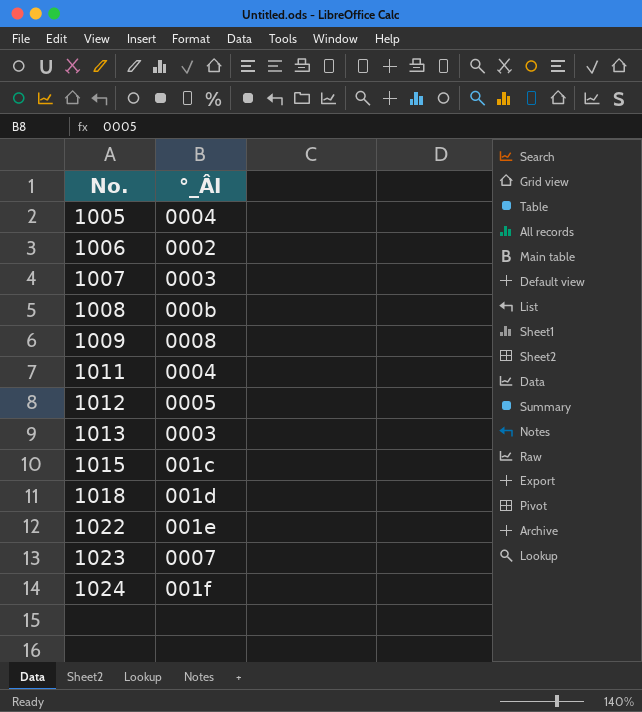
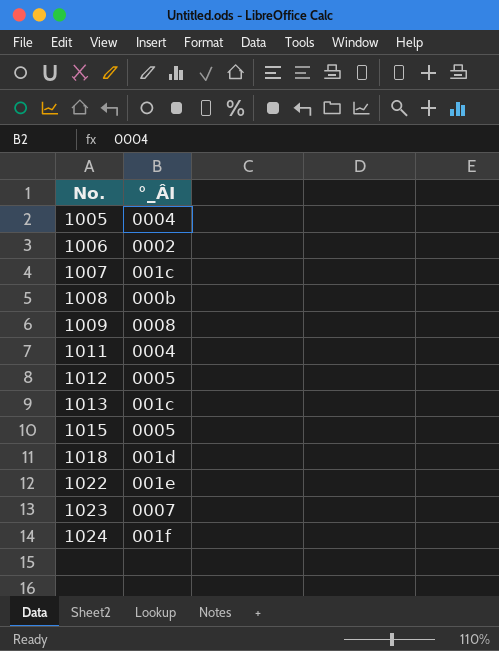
1007 | °_ÂI: 0003 -> 001c
1013 | °_ÂI: 0003 -> 001c
1015 | °_ÂI: 001c -> 0005

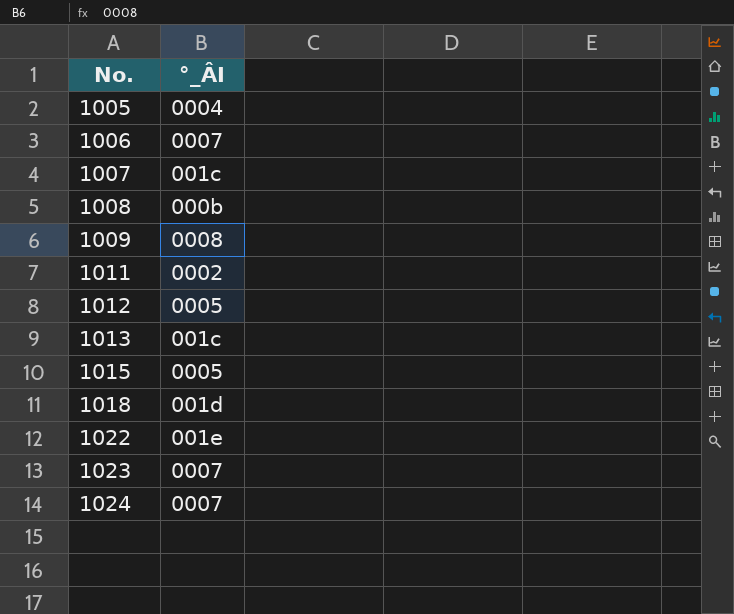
1006 | °_ÂI: 0002 -> 0007
1011 | °_ÂI: 0004 -> 0002
1024 | °_ÂI: 001f -> 0007

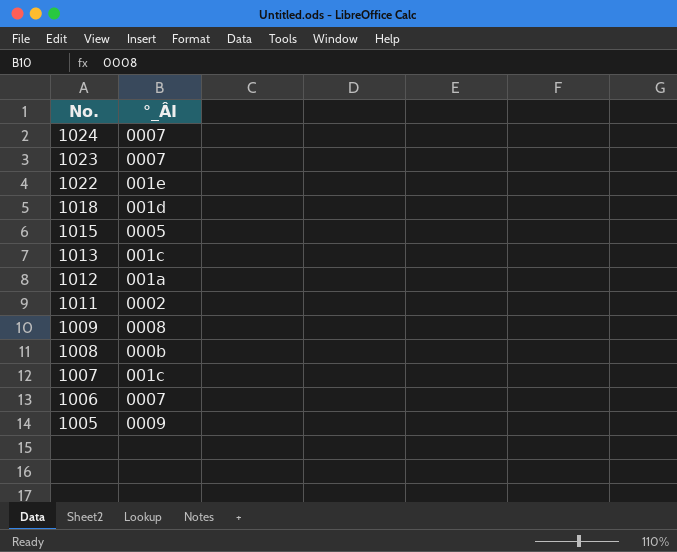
row order: No. ascending -> No. descending
1012 | °_ÂI: 0005 -> 001a
1005 | °_ÂI: 0004 -> 0009

